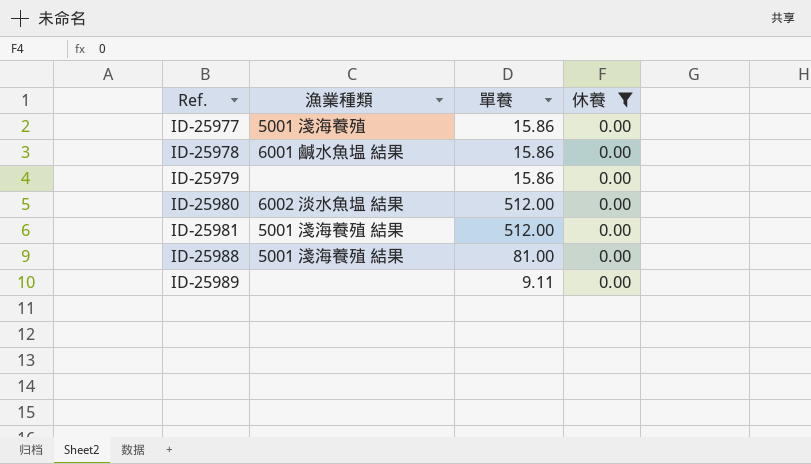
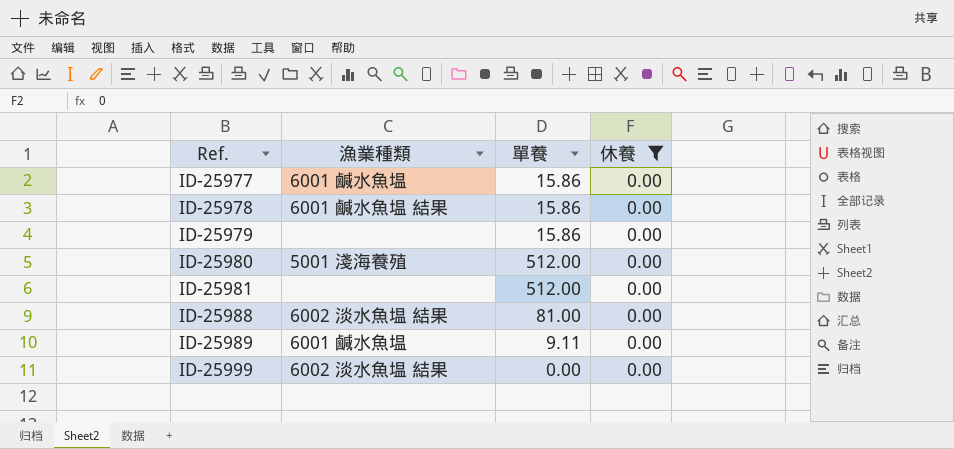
ID-25977 | 漁業種類: 5001 淺海養殖 -> 6001 鹹水魚塭
ID-25980 | 漁業種類: 6002 淡水魚塭 結果 -> 5001 淺海養殖
ID-25981 | 漁業種類: 5001 淺海養殖 結果 -> none
ID-25988 | 漁業種類: 5001 淺海養殖 結果 -> 6002 淡水魚塭 結果
ID-25989 | 漁業種類: none -> 6001 鹹水魚塭
row ID-25999: none -> 6002 淡水魚塭 結果 | 0.00 | 0.00

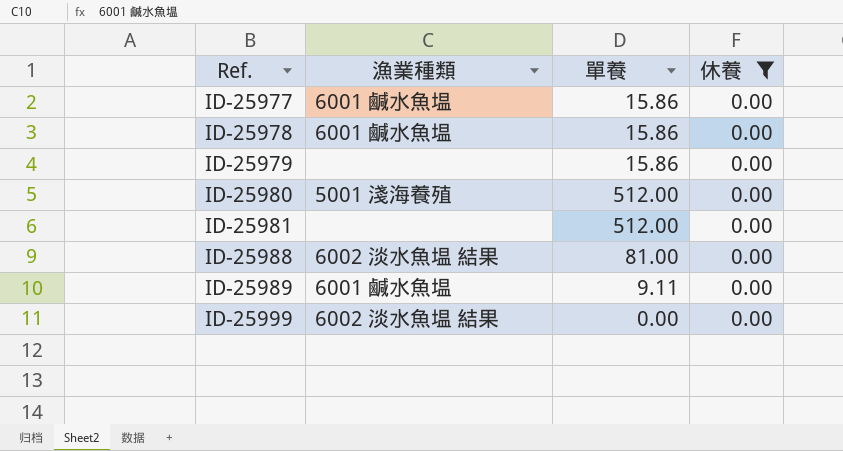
ID-25978 | 漁業種類: 6001 鹹水魚塭 結果 -> 6001 鹹水魚塭

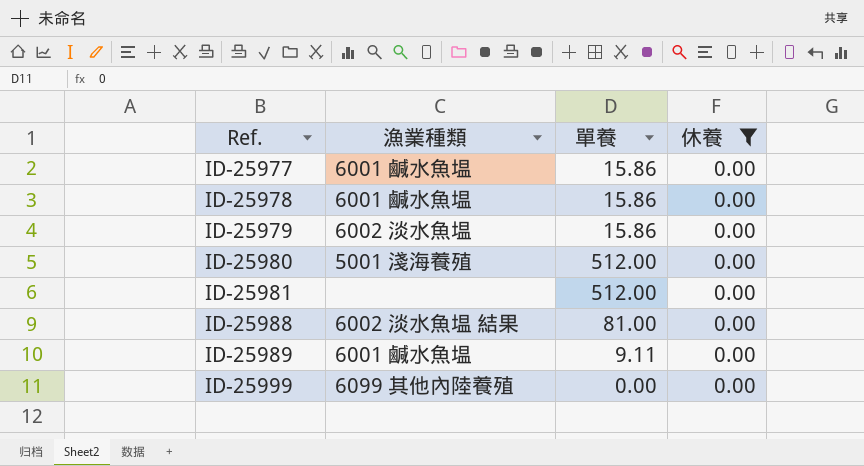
ID-25979 | 漁業種類: none -> 6002 淡水魚塭
ID-25999 | 漁業種類: 6002 淡水魚塭 結果 -> 6099 其他內陸養殖

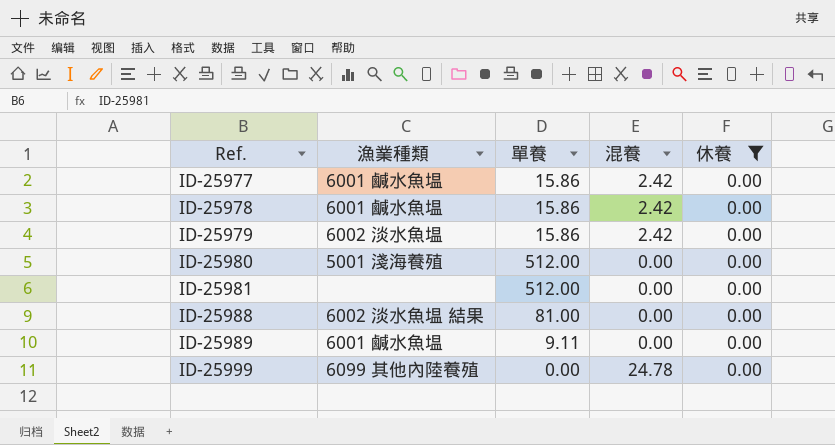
column 混養 | position: none -> 4

